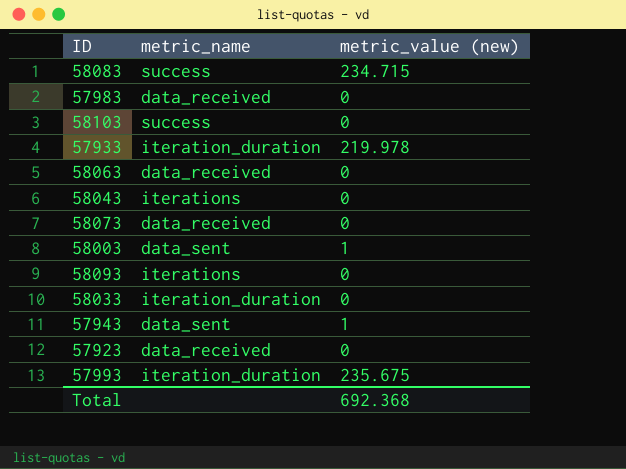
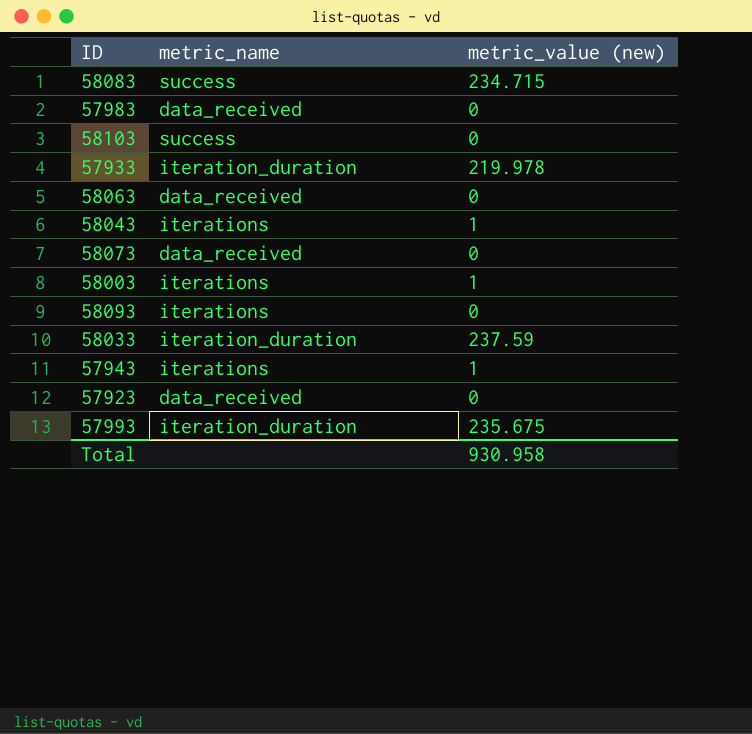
58043 | metric_value (new): 0 -> 1
58003 | metric_name: data_sent -> iterations
58033 | metric_value (new): 0 -> 237.59
57943 | metric_name: data_sent -> iterations
Total | metric_value (new): 692.368 -> 930.958

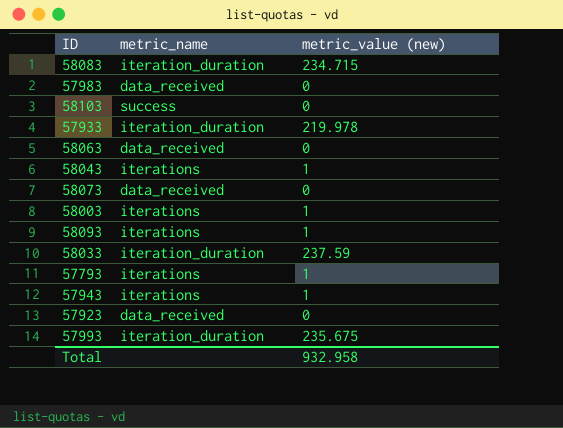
58083 | metric_name: success -> iteration_duration
58093 | metric_value (new): 0 -> 1
row 57793: none -> iterations | 1
Total | metric_value (new): 930.958 -> 932.958

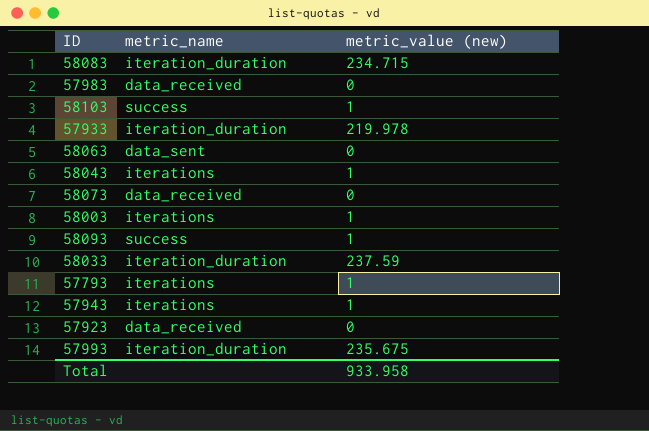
58103 | metric_value (new): 0 -> 1
58063 | metric_name: data_received -> data_sent
58093 | metric_name: iterations -> success
Total | metric_value (new): 932.958 -> 933.958

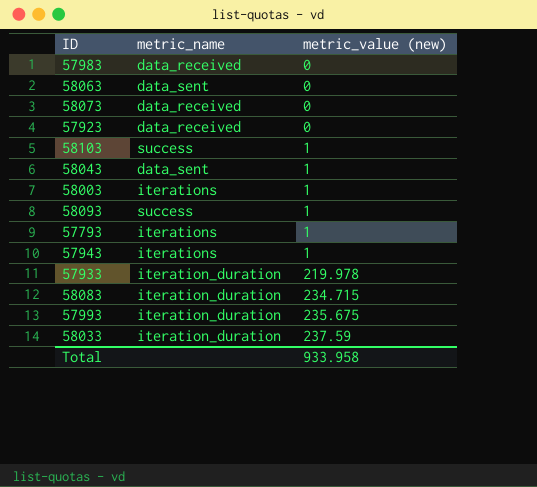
row order: none -> metric_value (new) ascending
58043 | metric_name: iterations -> data_sent

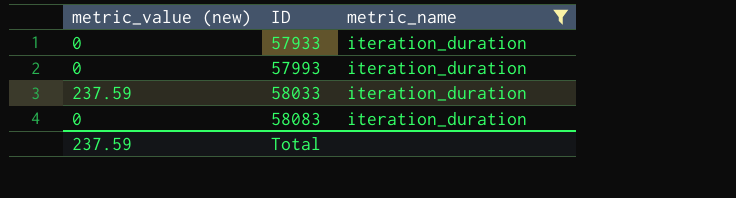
filter: none -> metric_name = iteration_duration
row order: metric_value (new) ascending -> ID ascending
column metric_value (new) | position: 3 -> 1
57933 | metric_value (new): 219.978 -> 0
57993 | metric_value (new): 235.675 -> 0
58083 | metric_value (new): 234.715 -> 0
Total | metric_value (new): 933.958 -> 237.59

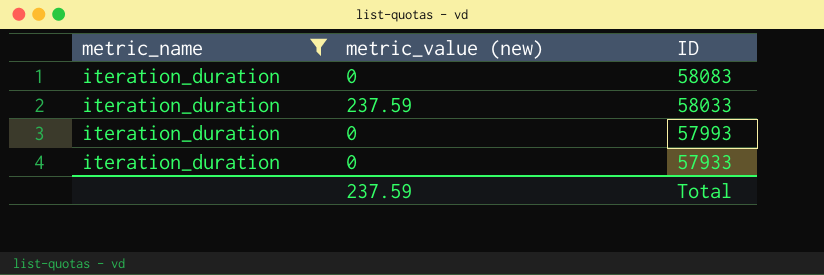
row order: ID ascending -> ID descending
column metric_name | position: 3 -> 1

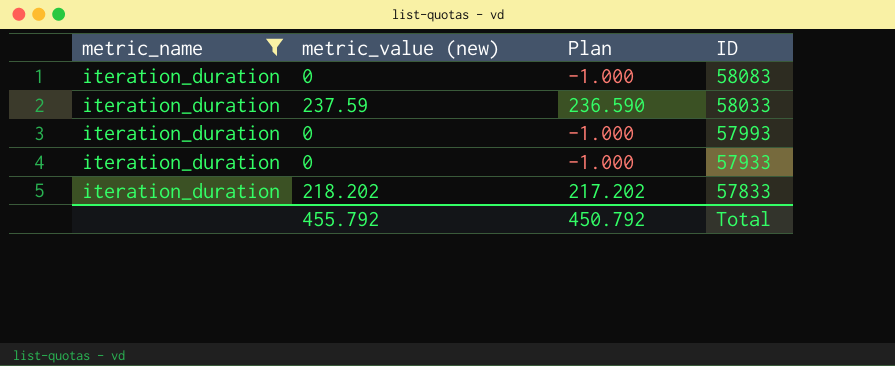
column Plan | formula: none -> [metric_value (new)] - 1
row 57833: none -> iteration_duration | 218.202 | 217.202
Total | metric_value (new): 237.59 -> 455.792

